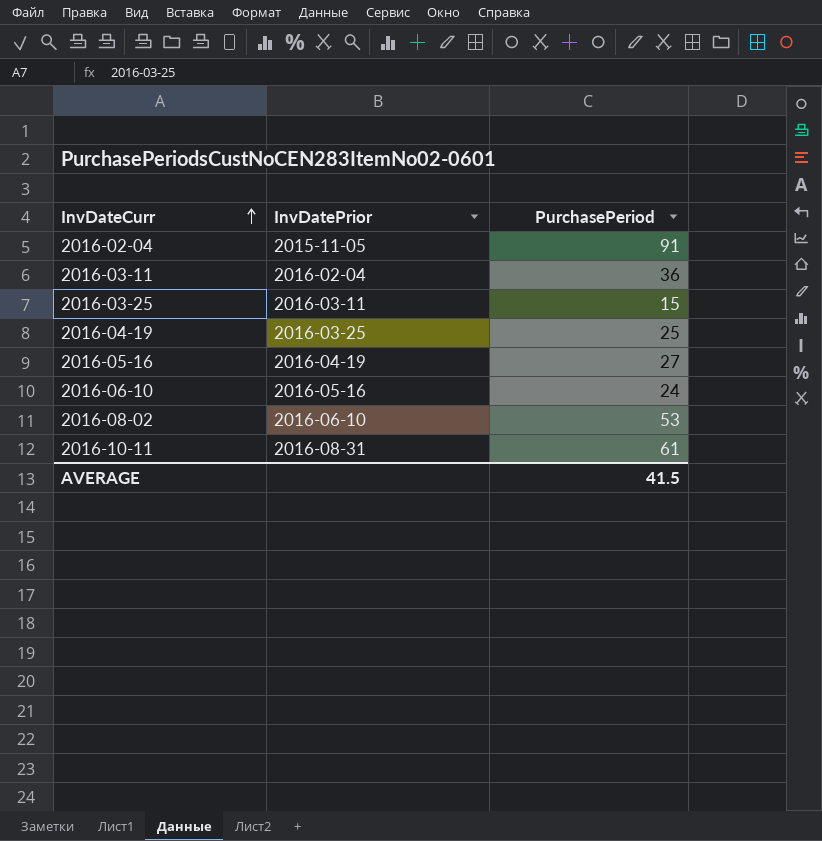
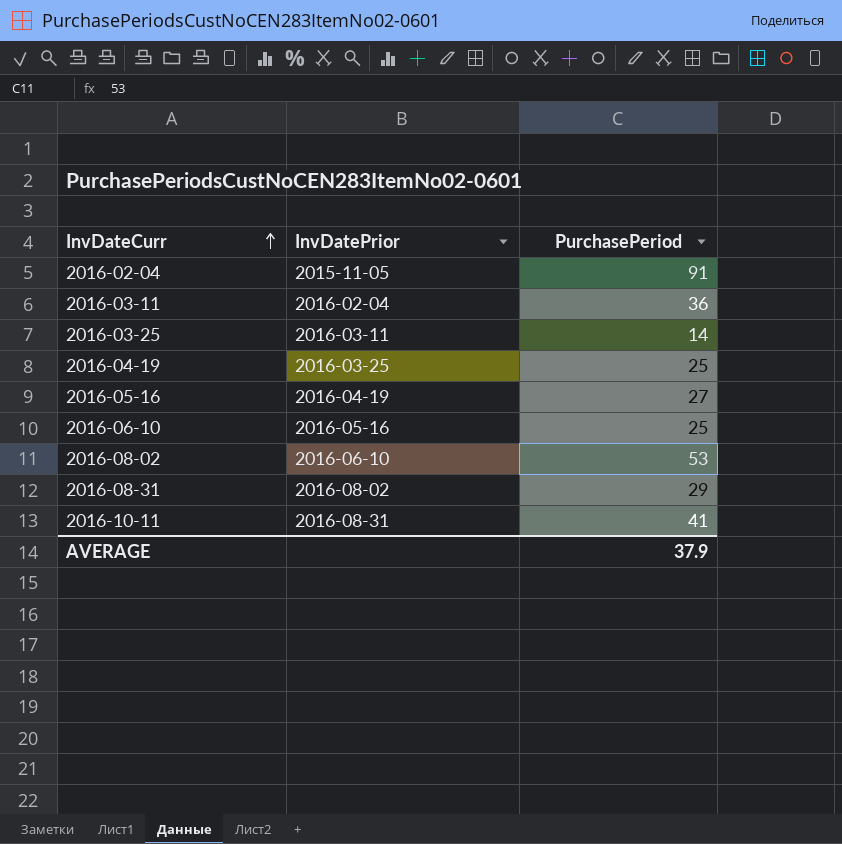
2016-03-25 | PurchasePeriod: 15 -> 14
2016-06-10 | PurchasePeriod: 24 -> 25
row 2016-08-31: none -> 2016-08-02 | 29
2016-10-11 | PurchasePeriod: 61 -> 41
AVERAGE | PurchasePeriod: 41.5 -> 37.9

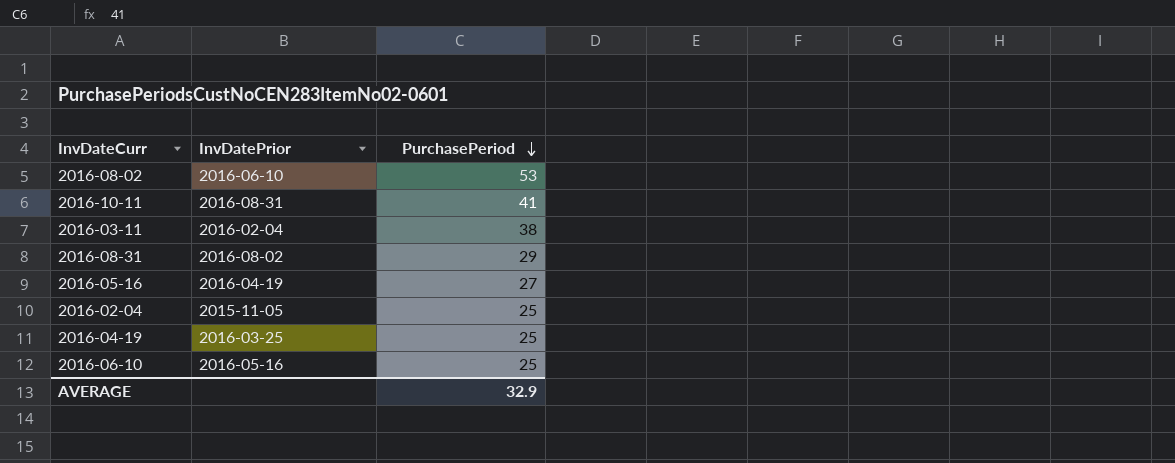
row order: InvDateCurr ascending -> PurchasePeriod descending
row 2016-03-25: 2016-03-11 | 14 -> none
2016-03-11 | PurchasePeriod: 36 -> 38
2016-02-04 | PurchasePeriod: 91 -> 25
AVERAGE | PurchasePeriod: 37.9 -> 32.9

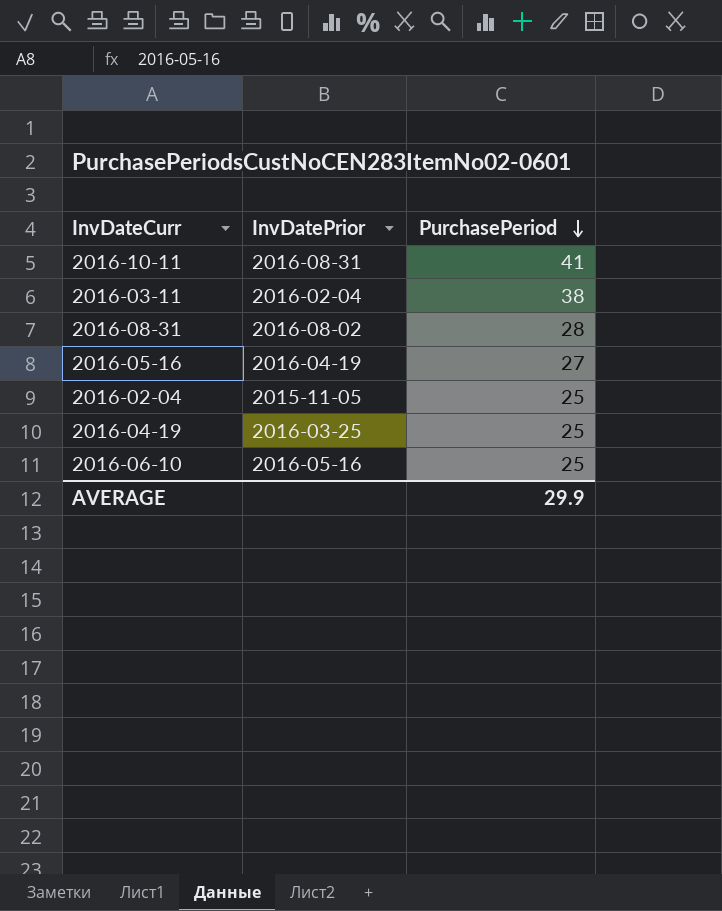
row 2016-08-02: 2016-06-10 | 53 -> none
2016-08-31 | PurchasePeriod: 29 -> 28
AVERAGE | PurchasePeriod: 32.9 -> 29.9

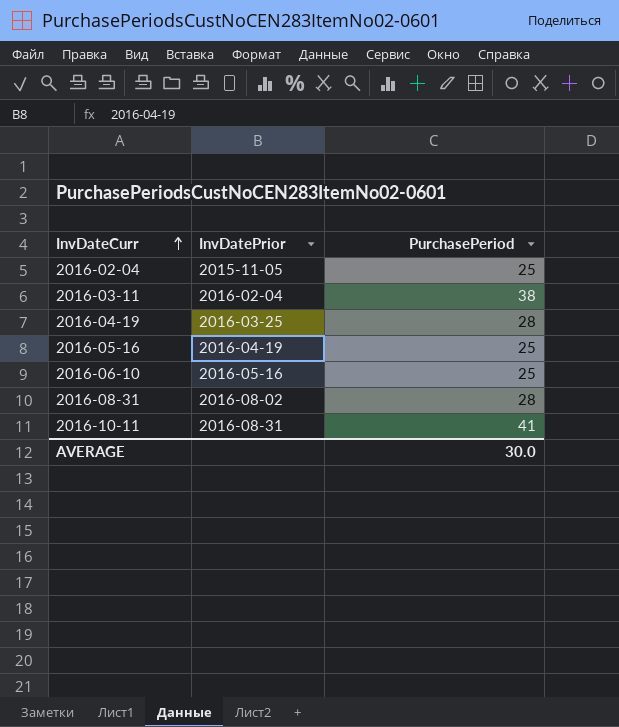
row order: PurchasePeriod descending -> InvDateCurr ascending
2016-04-19 | PurchasePeriod: 25 -> 28
2016-05-16 | PurchasePeriod: 27 -> 25
AVERAGE | PurchasePeriod: 29.9 -> 30.0

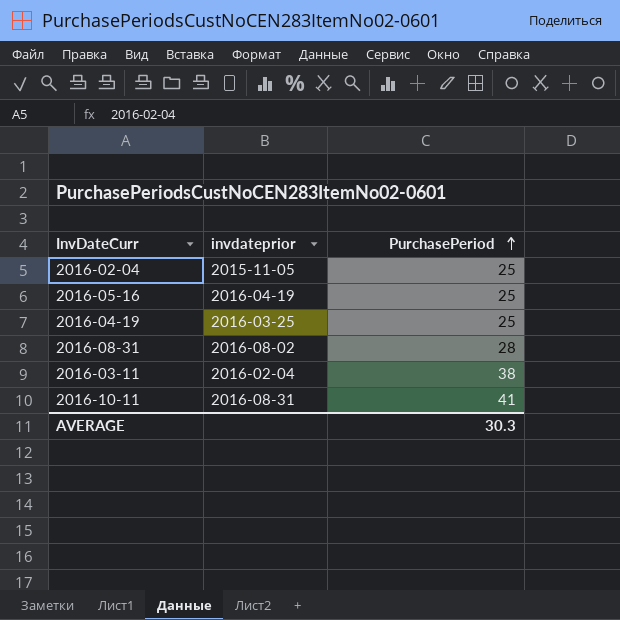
row order: InvDateCurr ascending -> PurchasePeriod ascending
column name: InvDatePrior -> invdateprior
row 2016-06-10: 2016-05-16 | 25 -> none
2016-04-19 | PurchasePeriod: 28 -> 25
AVERAGE | PurchasePeriod: 30.0 -> 30.3

